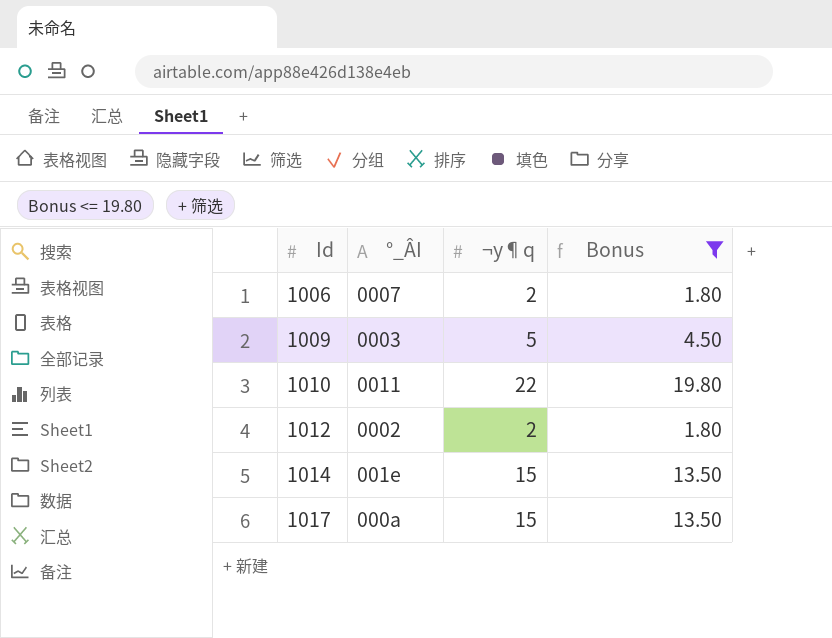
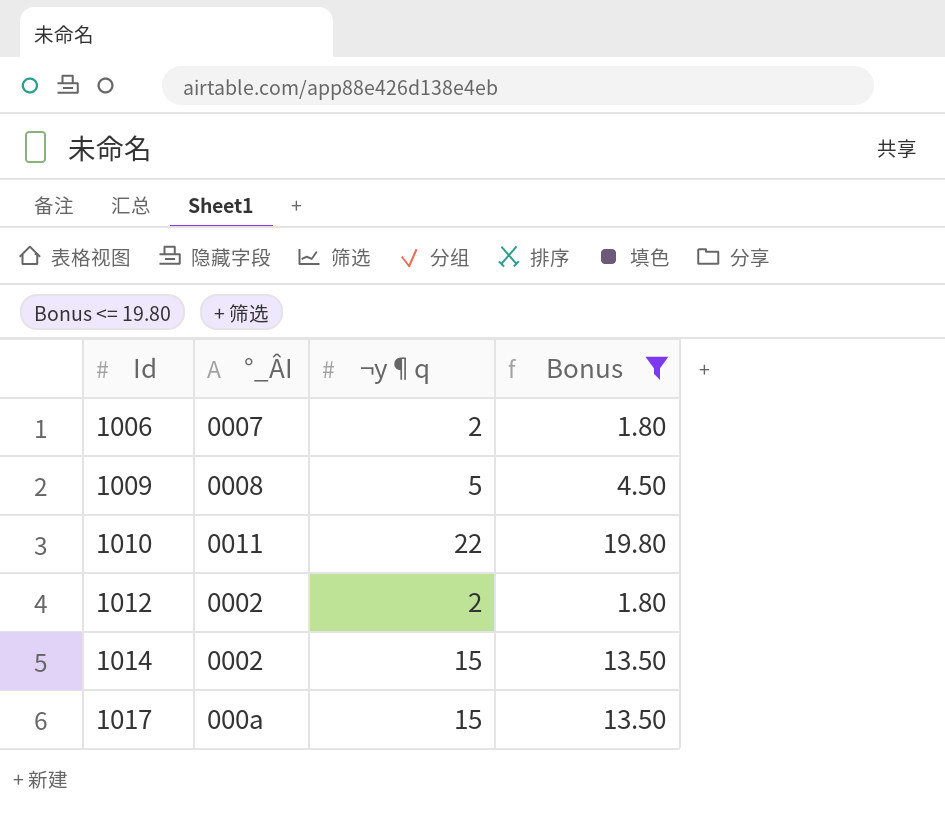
1009 | °_ÂI: 0003 -> 0008
1014 | °_ÂI: 001e -> 0002

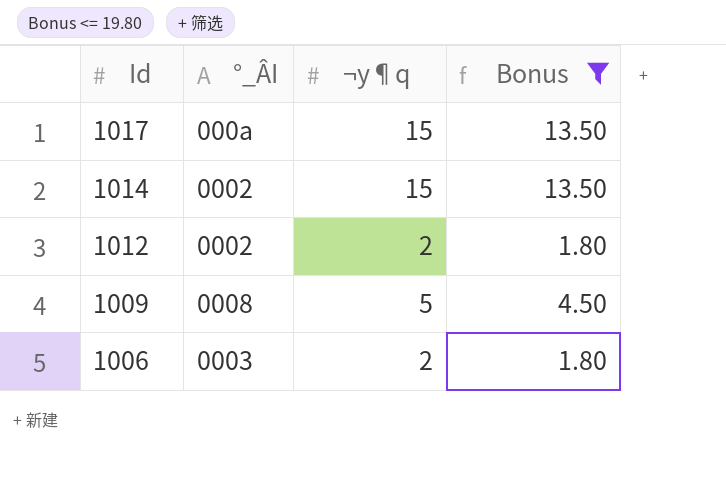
row order: Id ascending -> Id descending
row 1010: 0011 | 22 | 19.80 -> none
1006 | °_ÂI: 0007 -> 0003

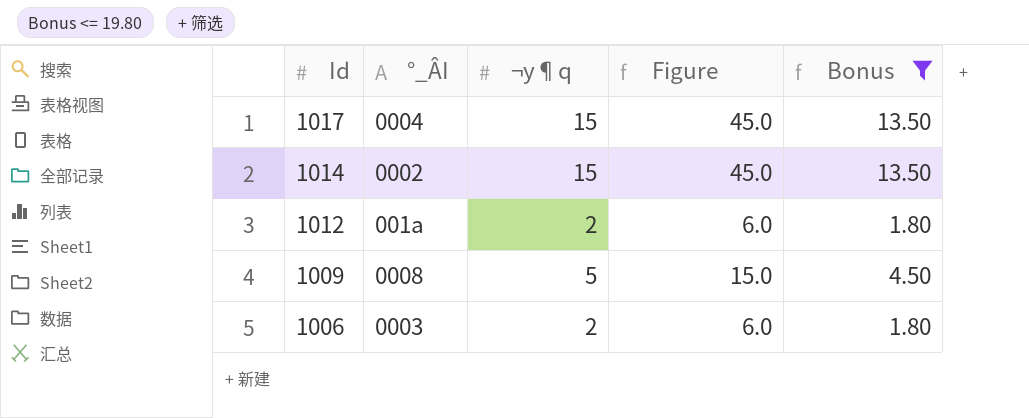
column Figure | formula: none -> [¬y¶q] * 3
1017 | °_ÂI: 000a -> 0004
1012 | °_ÂI: 0002 -> 001a

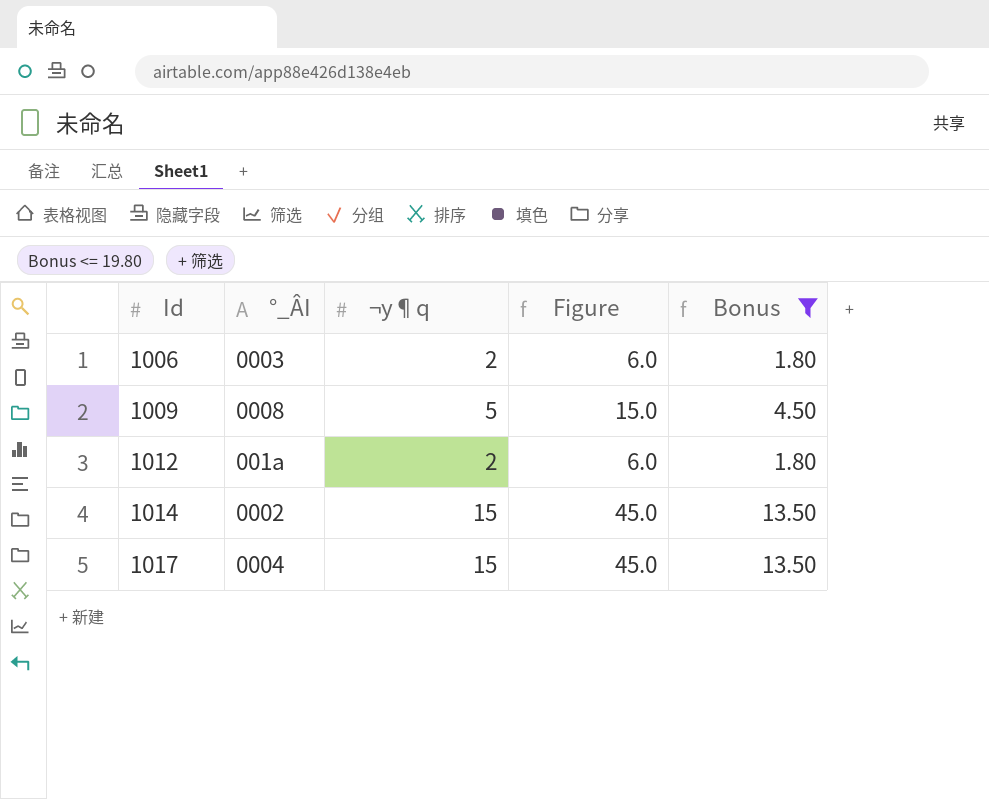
row order: Id descending -> Id ascending

